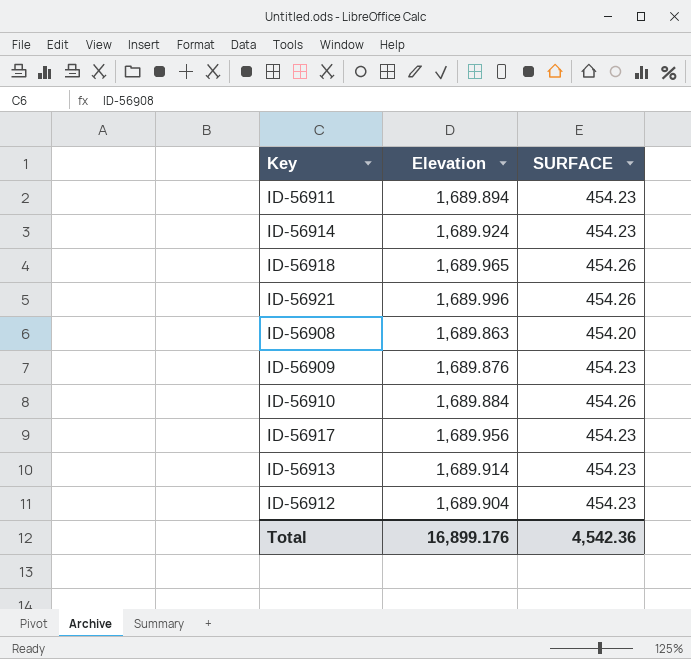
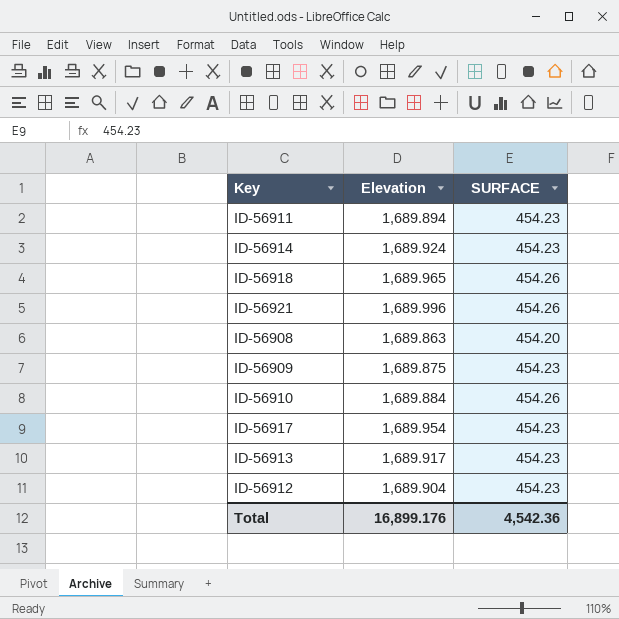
ID-56909 | Elevation: 1,689.876 -> 1,689.875
ID-56917 | Elevation: 1,689.956 -> 1,689.954
ID-56913 | Elevation: 1,689.914 -> 1,689.917

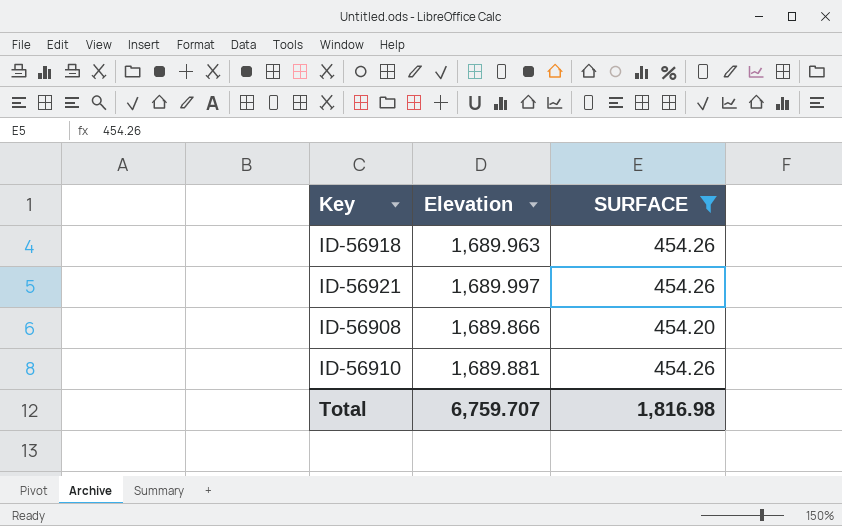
filter: none -> SURFACE != 454.23
ID-56918 | Elevation: 1,689.965 -> 1,689.963
ID-56921 | Elevation: 1,689.996 -> 1,689.997
ID-56908 | Elevation: 1,689.863 -> 1,689.866
ID-56910 | Elevation: 1,689.884 -> 1,689.881
Total | Elevation: 16,899.176 -> 6,759.707
Total | SURFACE: 4,542.36 -> 1,816.98

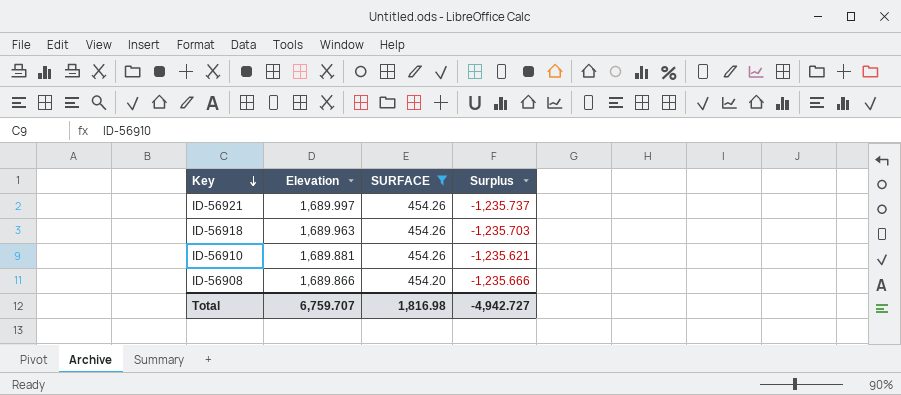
row order: none -> Key descending
column Surplus | formula: none -> [SURFACE] - [Elevation]

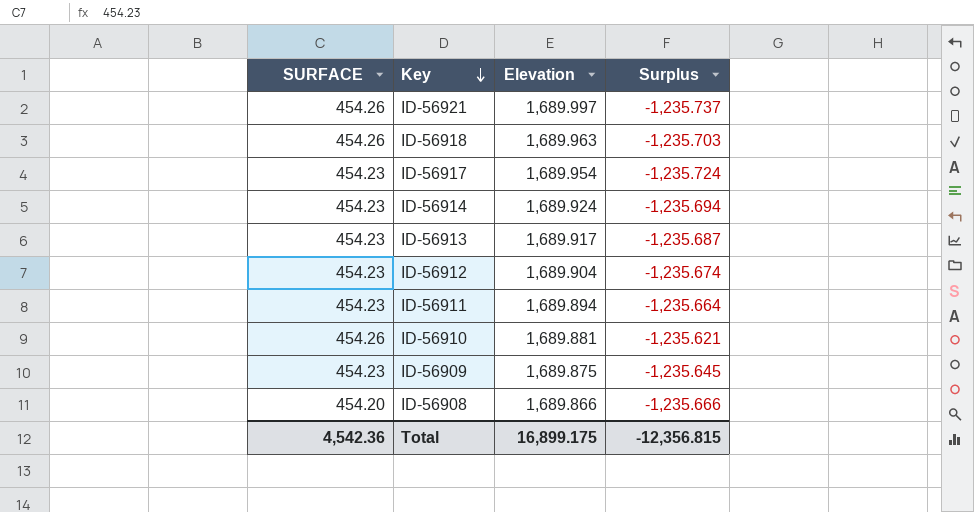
filter: SURFACE != 454.23 -> none
column SURFACE | position: 3 -> 1
Total | SURFACE: 1,816.98 -> 4,542.36
Total | Elevation: 6,759.707 -> 16,899.175
Total | Surplus: -4,942.727 -> -12,356.815

